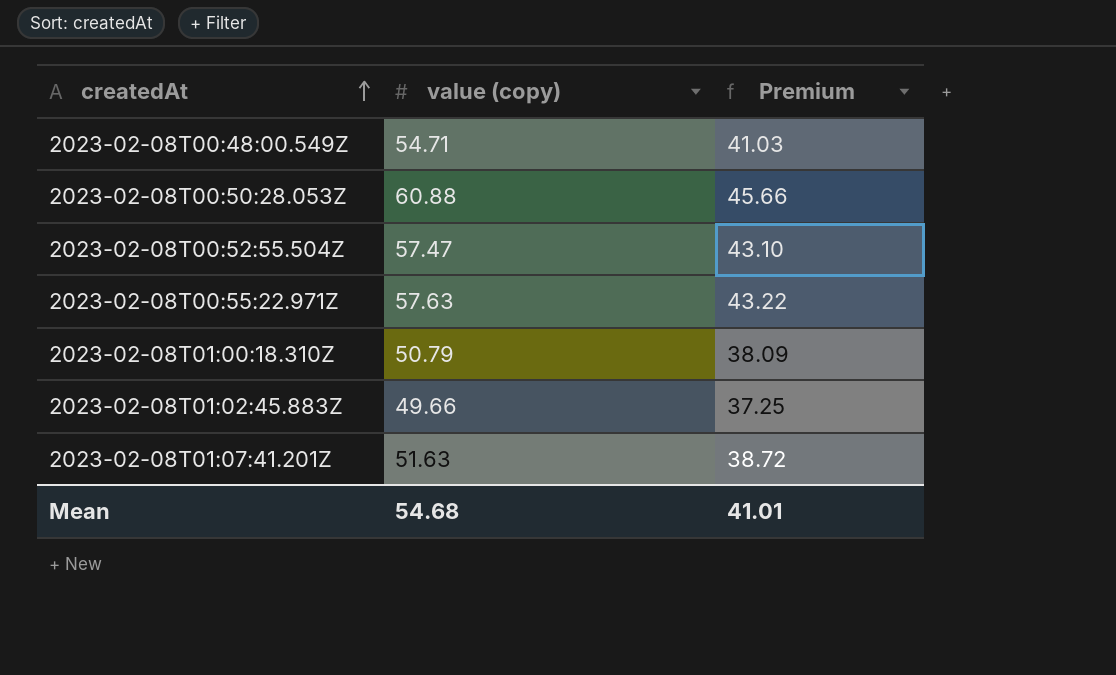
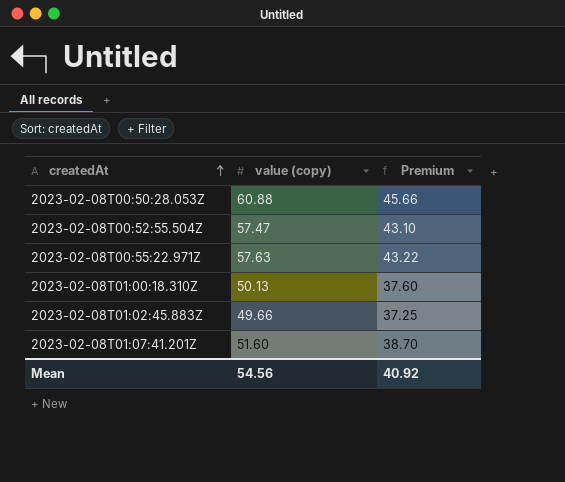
row 2023-02-08T00:48:00.549Z: 54.71 | 41.03 -> none
2023-02-08T01:00:18.310Z | value (copy): 50.79 -> 50.13
2023-02-08T01:00:18.310Z | Premium: 38.09 -> 37.60
2023-02-08T01:07:41.201Z | value (copy): 51.63 -> 51.60
2023-02-08T01:07:41.201Z | Premium: 38.72 -> 38.70
Mean | value (copy): 54.68 -> 54.56
Mean | Premium: 41.01 -> 40.92

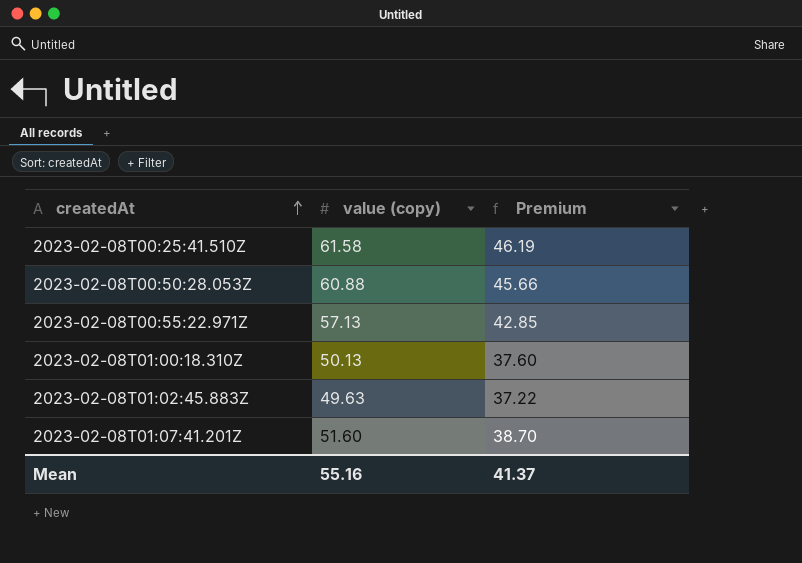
row 2023-02-08T00:52:55.504Z: 57.47 | 43.10 -> none
row 2023-02-08T00:25:41.510Z: none -> 61.58 | 46.19
2023-02-08T00:55:22.971Z | value (copy): 57.63 -> 57.13
2023-02-08T00:55:22.971Z | Premium: 43.22 -> 42.85
2023-02-08T01:02:45.883Z | value (copy): 49.66 -> 49.63
2023-02-08T01:02:45.883Z | Premium: 37.25 -> 37.22
Mean | value (copy): 54.56 -> 55.16
Mean | Premium: 40.92 -> 41.37

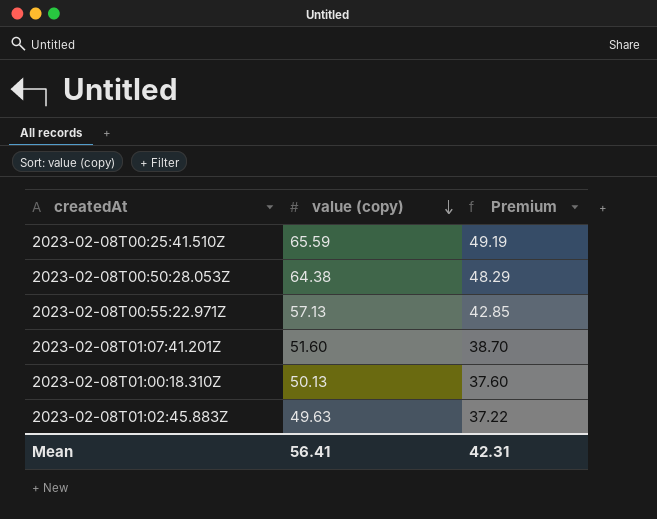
row order: createdAt ascending -> value (copy) descending
2023-02-08T00:25:41.510Z | value (copy): 61.58 -> 65.59
2023-02-08T00:25:41.510Z | Premium: 46.19 -> 49.19
2023-02-08T00:50:28.053Z | value (copy): 60.88 -> 64.38
2023-02-08T00:50:28.053Z | Premium: 45.66 -> 48.29
Mean | value (copy): 55.16 -> 56.41
Mean | Premium: 41.37 -> 42.31

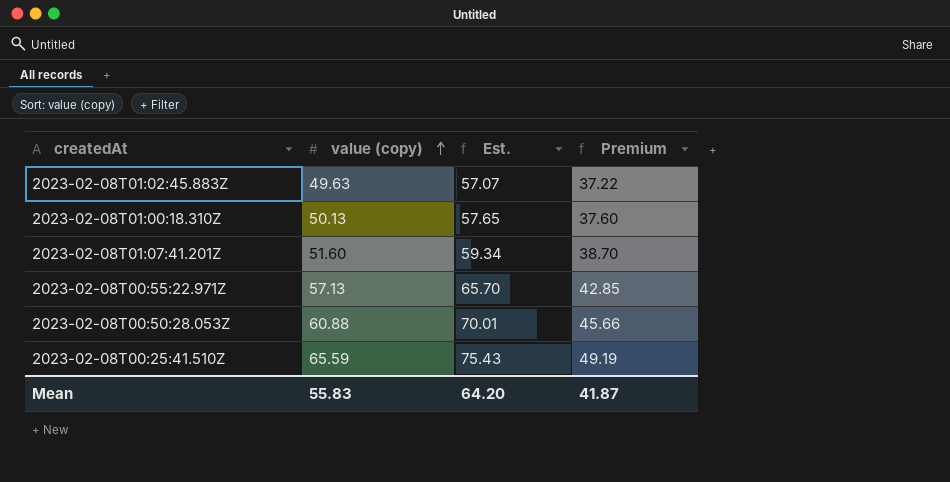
row order: value (copy) descending -> value (copy) ascending
column Est. | formula: none -> [value (copy)] * 1.15
2023-02-08T00:50:28.053Z | value (copy): 64.38 -> 60.88
2023-02-08T00:50:28.053Z | Premium: 48.29 -> 45.66
Mean | value (copy): 56.41 -> 55.83
Mean | Premium: 42.31 -> 41.87

